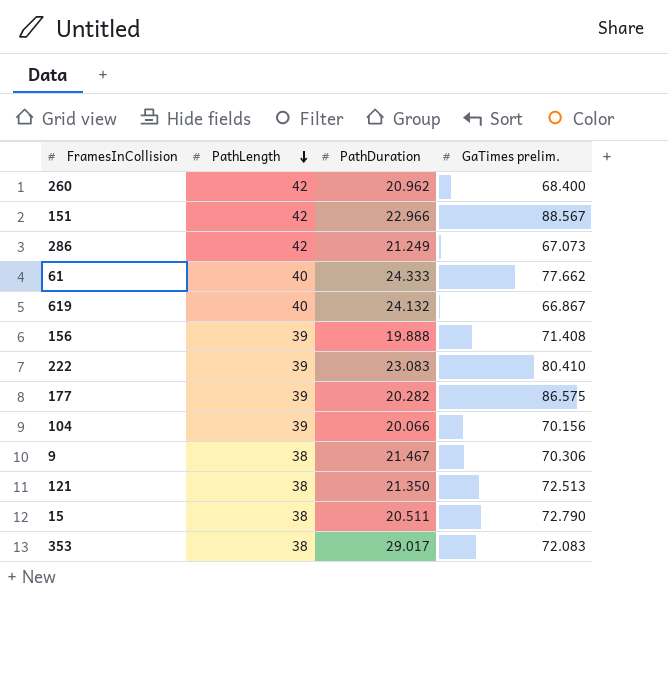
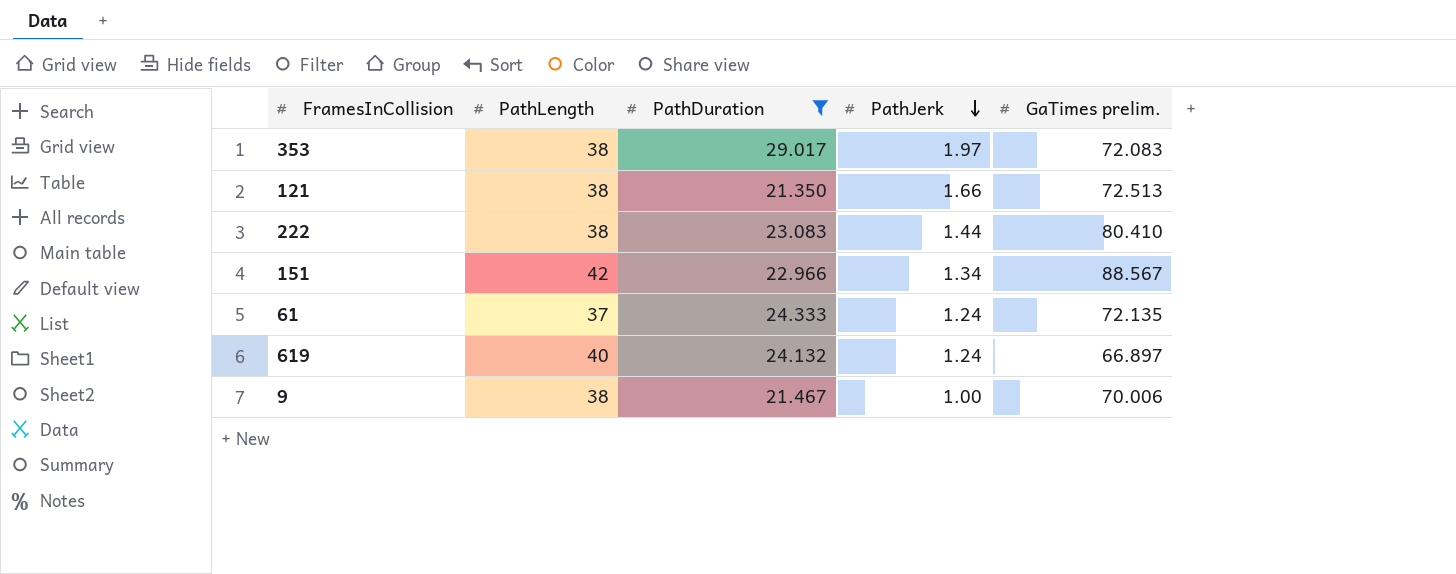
filter: none -> PathDuration >= 21.350
row order: PathLength descending -> PathJerk descending
column PathJerk | position: none -> 4
222 | PathLength: 39 -> 38
61 | PathLength: 40 -> 37
61 | GaTimes prelim.: 77.662 -> 72.135
619 | GaTimes prelim.: 66.867 -> 66.897
9 | GaTimes prelim.: 70.306 -> 70.006

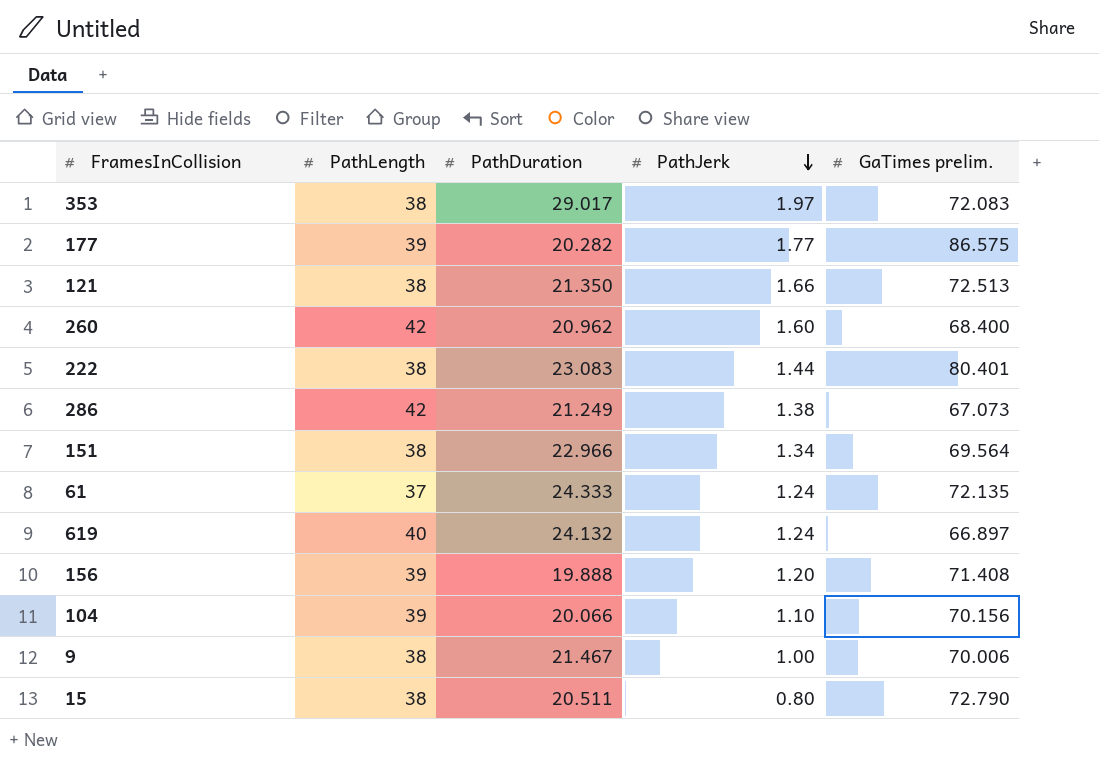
filter: PathDuration >= 21.350 -> none
222 | GaTimes prelim.: 80.410 -> 80.401
151 | PathLength: 42 -> 38
151 | GaTimes prelim.: 88.567 -> 69.564

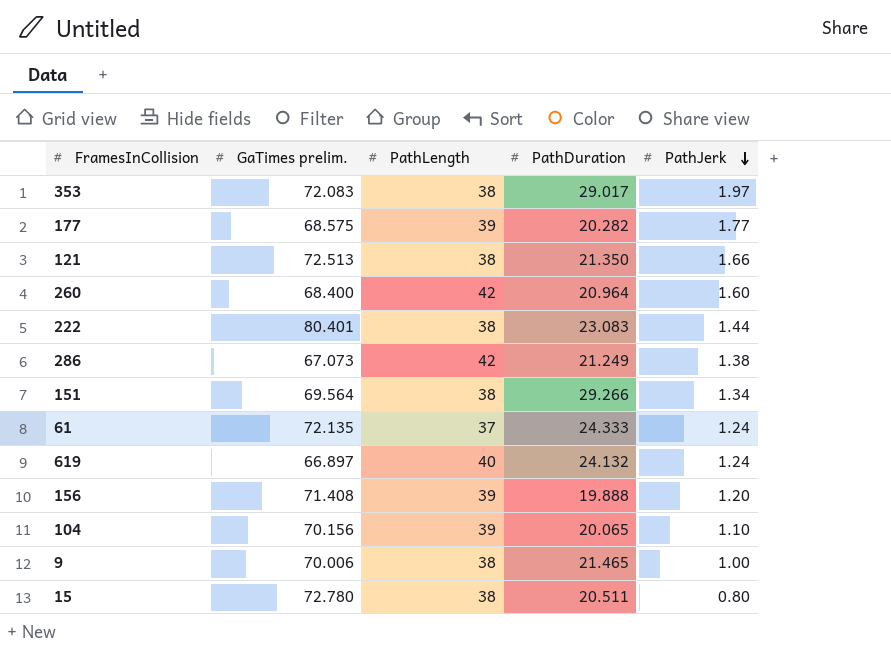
column GaTimes prelim. | position: 5 -> 2
177 | GaTimes prelim.: 86.575 -> 68.575
260 | PathDuration: 20.962 -> 20.964
151 | PathDuration: 22.966 -> 29.266
104 | PathDuration: 20.066 -> 20.065
9 | PathDuration: 21.467 -> 21.465
15 | GaTimes prelim.: 72.790 -> 72.780

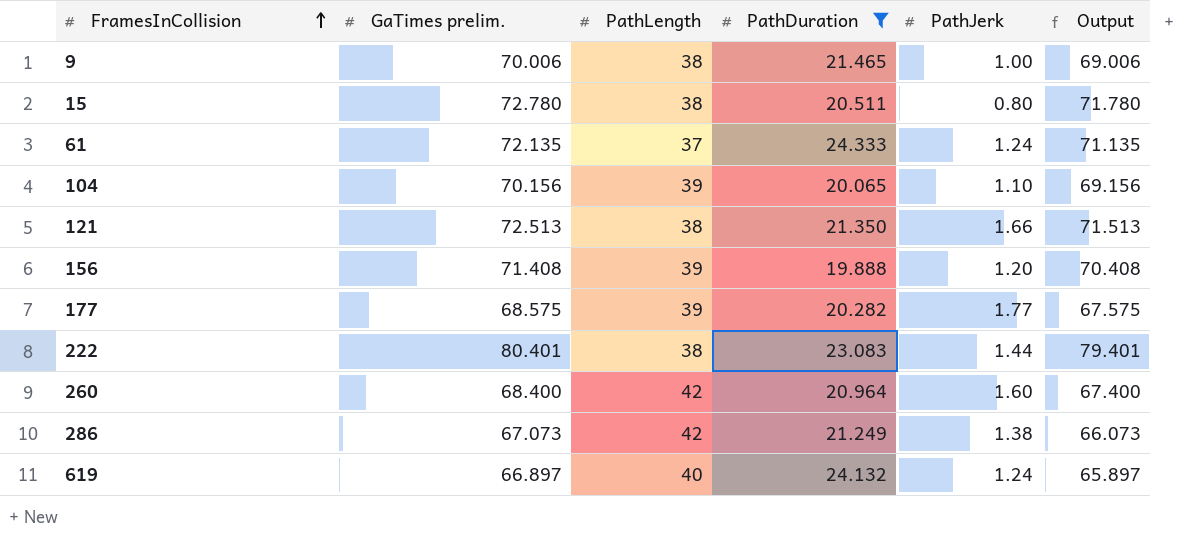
filter: none -> PathDuration <= 24.333
row order: PathJerk descending -> FramesInCollision ascending
column Output | formula: none -> [GaTimes prelim.] - 1

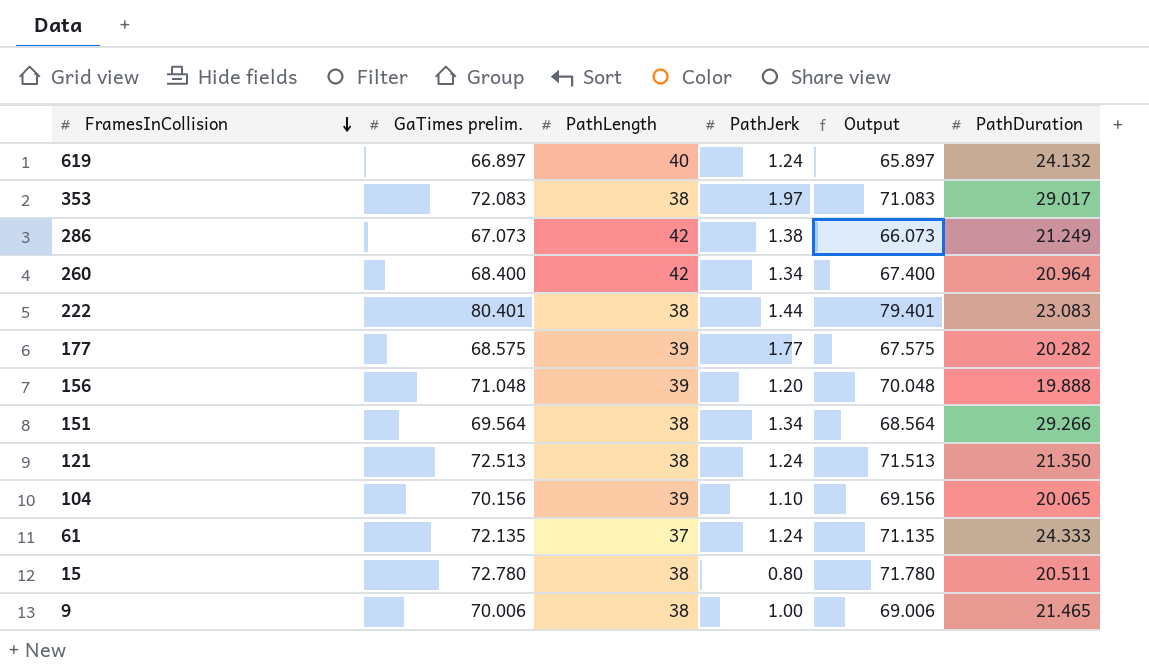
filter: PathDuration <= 24.333 -> none
row order: FramesInCollision ascending -> FramesInCollision descending
column PathDuration | position: 4 -> 6
260 | PathJerk: 1.60 -> 1.34
156 | GaTimes prelim.: 71.408 -> 71.048
156 | Output: 70.408 -> 70.048
121 | PathJerk: 1.66 -> 1.24

